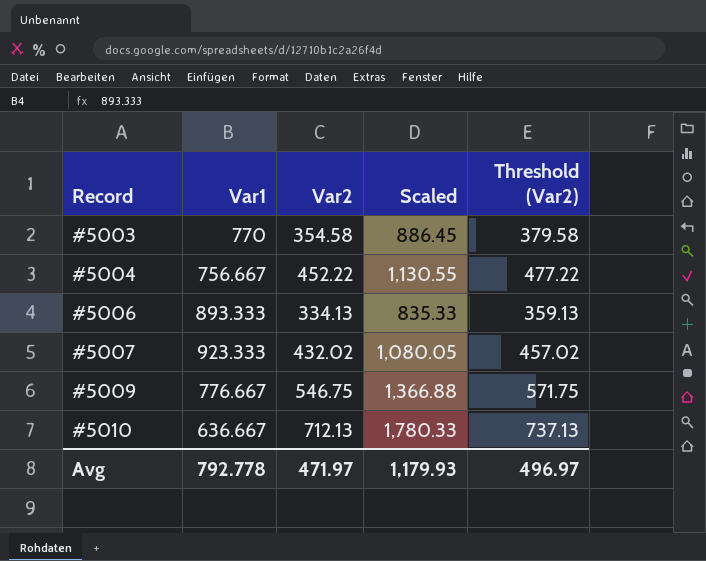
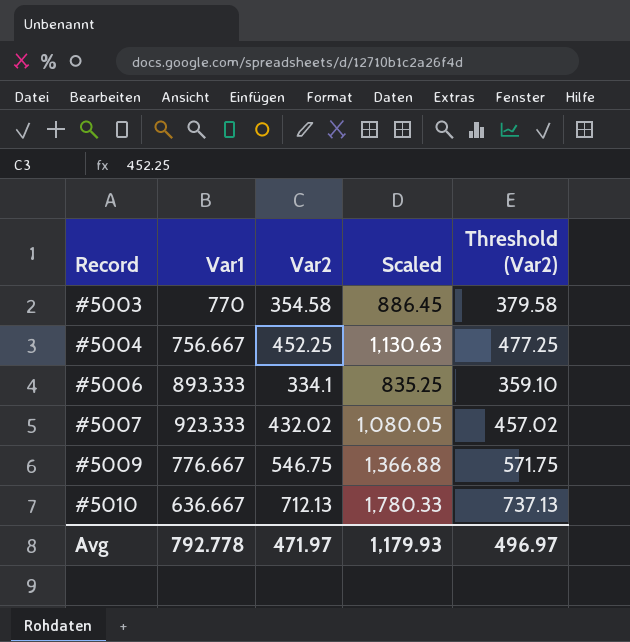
#5004 | Var2: 452.22 -> 452.25
#5004 | Scaled: 1,130.55 -> 1,130.63
#5004 | Threshold (Var2): 477.22 -> 477.25
#5006 | Var2: 334.13 -> 334.1
#5006 | Scaled: 835.33 -> 835.25
#5006 | Threshold (Var2): 359.13 -> 359.10

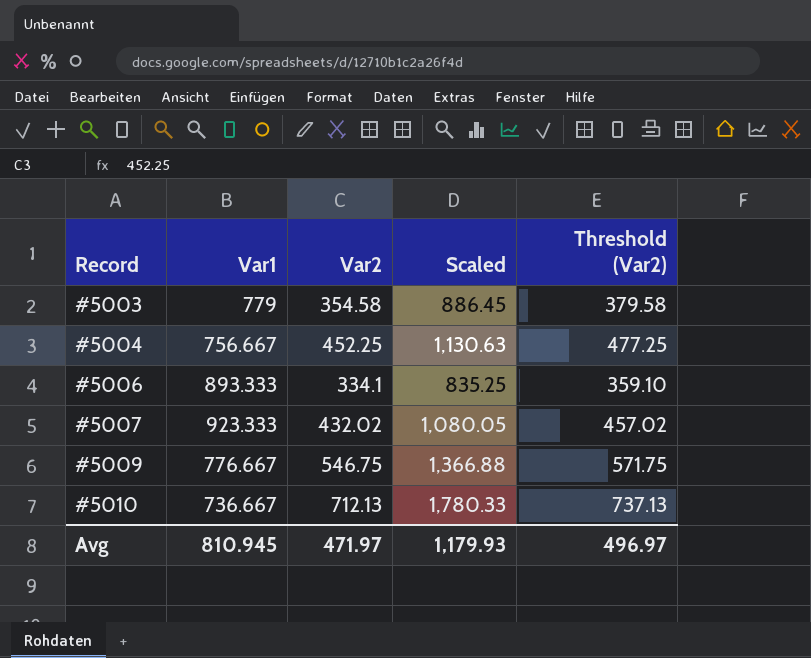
#5003 | Var1: 770 -> 779
#5010 | Var1: 636.667 -> 736.667
Avg | Var1: 792.778 -> 810.945

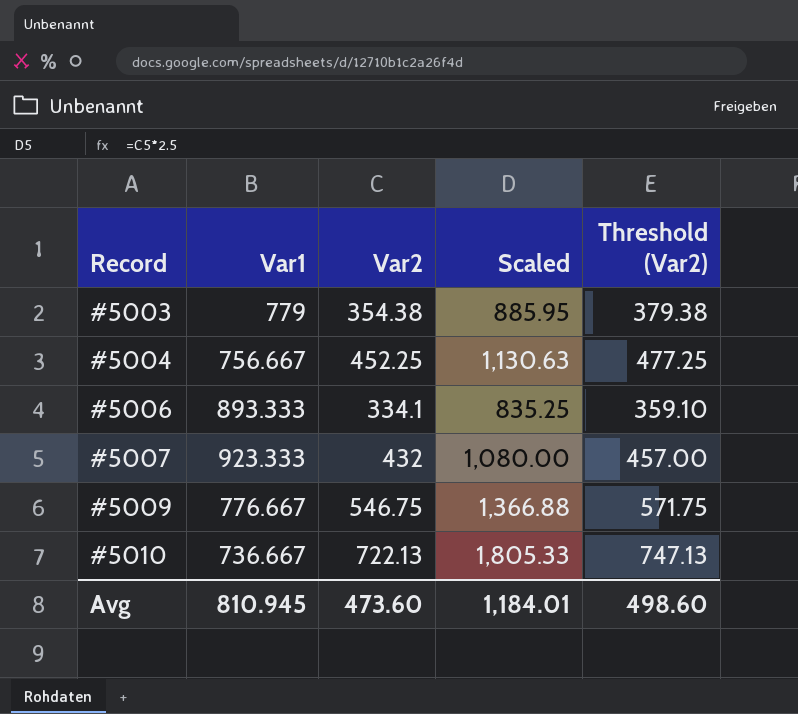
#5003 | Var2: 354.58 -> 354.38
#5003 | Scaled: 886.45 -> 885.95
#5003 | Threshold (Var2): 379.58 -> 379.38
#5007 | Var2: 432.02 -> 432
#5007 | Scaled: 1,080.05 -> 1,080.00
#5007 | Threshold (Var2): 457.02 -> 457.00
#5010 | Var2: 712.13 -> 722.13
#5010 | Scaled: 1,780.33 -> 1,805.33
#5010 | Threshold (Var2): 737.13 -> 747.13
Avg | Var2: 471.97 -> 473.60
Avg | Scaled: 1,179.93 -> 1,184.01
Avg | Threshold (Var2): 496.97 -> 498.60

